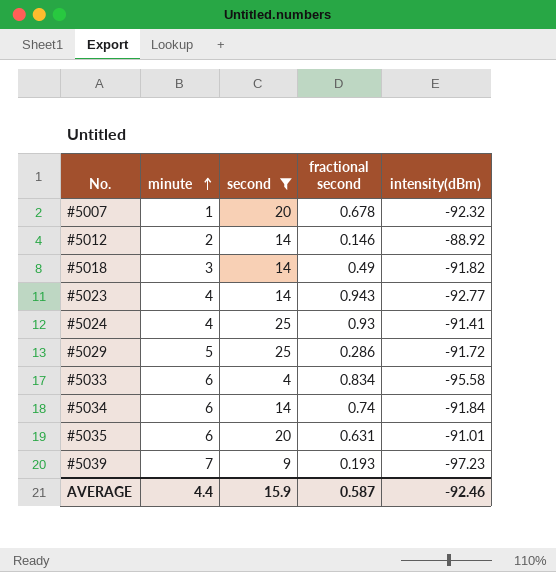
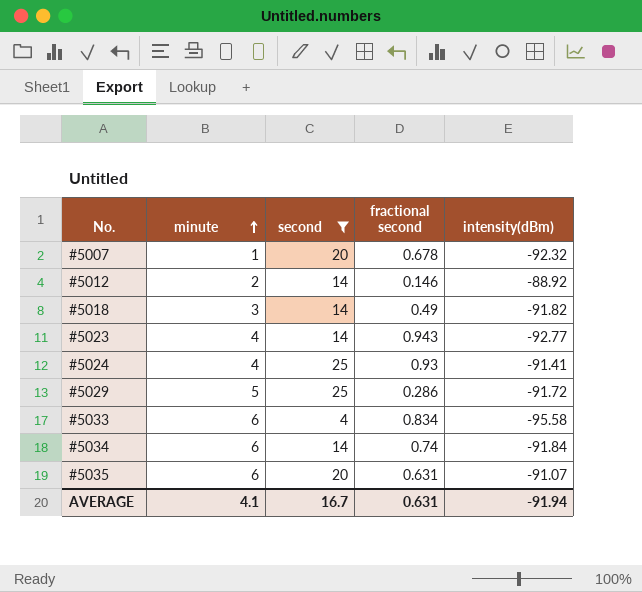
row #5039: 7 | 9 | 0.193 | -97.23 -> none
#5035 | intensity(dBm): -91.01 -> -91.07
AVERAGE | minute: 4.4 -> 4.1
AVERAGE | second: 15.9 -> 16.7
AVERAGE | fractional second: 0.587 -> 0.631
AVERAGE | intensity(dBm): -92.46 -> -91.94

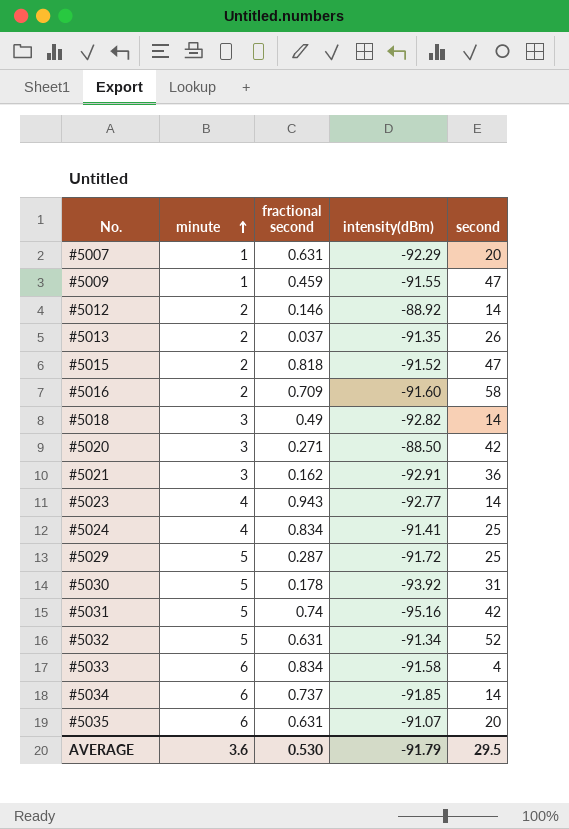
filter: second <= 25 -> none
column second | position: 3 -> 5
#5007 | fractional second: 0.678 -> 0.631
#5007 | intensity(dBm): -92.32 -> -92.29
#5018 | intensity(dBm): -91.82 -> -92.82
#5024 | fractional second: 0.93 -> 0.834
#5029 | fractional second: 0.286 -> 0.287
#5033 | intensity(dBm): -95.58 -> -91.58
#5034 | fractional second: 0.74 -> 0.737
#5034 | intensity(dBm): -91.84 -> -91.85
AVERAGE | minute: 4.1 -> 3.6
AVERAGE | fractional second: 0.631 -> 0.530
AVERAGE | intensity(dBm): -91.94 -> -91.79
AVERAGE | second: 16.7 -> 29.5

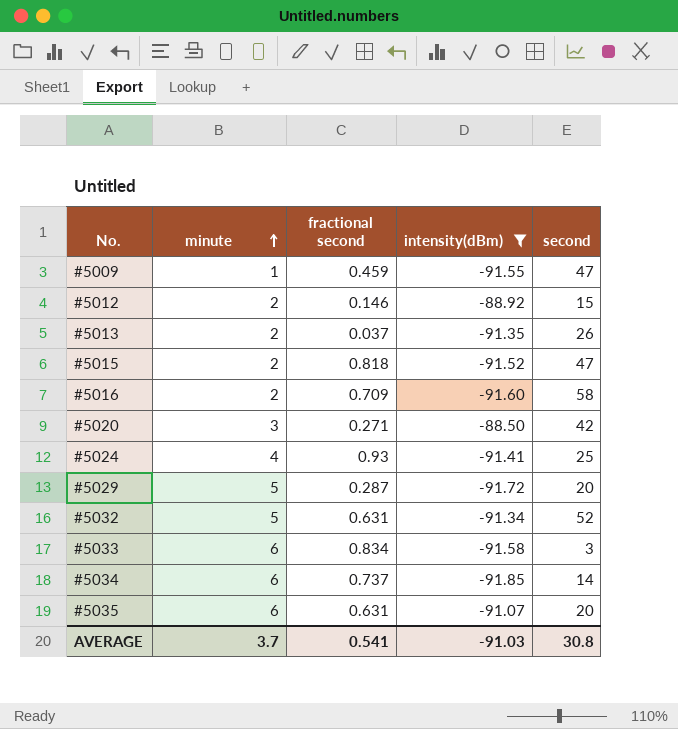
filter: none -> intensity(dBm) >= -91.85
#5012 | second: 14 -> 15
#5024 | fractional second: 0.834 -> 0.93
#5029 | second: 25 -> 20
#5033 | second: 4 -> 3
AVERAGE | minute: 3.6 -> 3.7
AVERAGE | fractional second: 0.530 -> 0.541
AVERAGE | intensity(dBm): -91.79 -> -91.03
AVERAGE | second: 29.5 -> 30.8

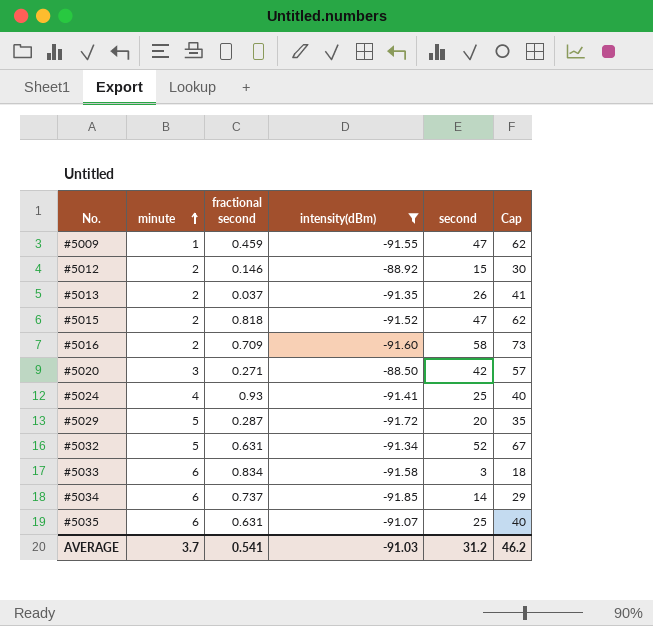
column Cap | formula: none -> [second] + 15
#5035 | second: 20 -> 25
AVERAGE | second: 30.8 -> 31.2

